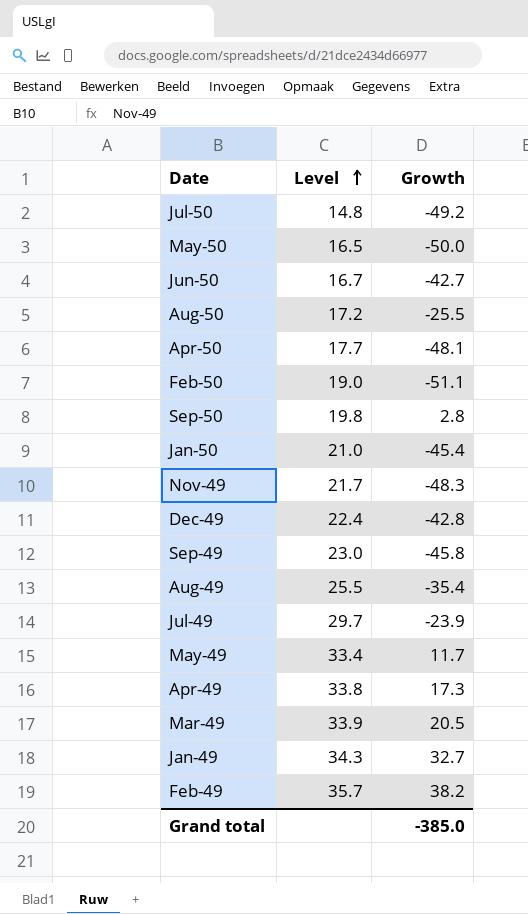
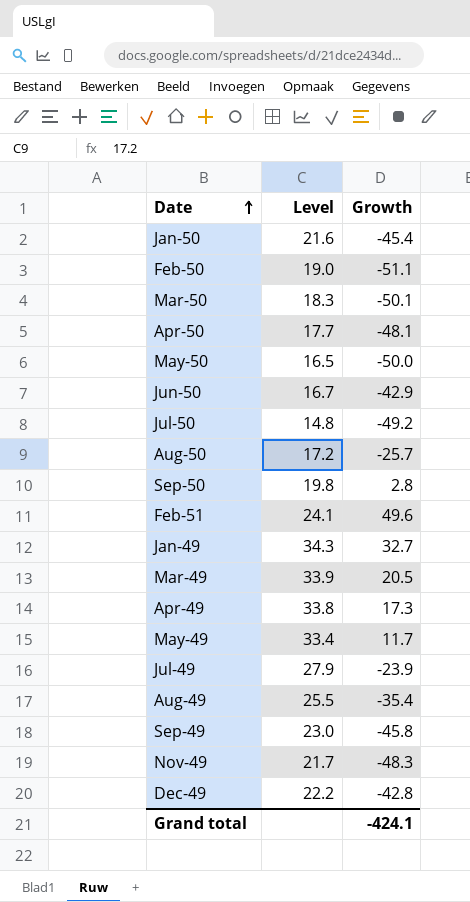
row order: Level ascending -> Date ascending
row Feb-49: 35.7 | 38.2 -> none
Jan-50 | Level: 21.0 -> 21.6
row Mar-50: none -> 18.3 | -50.1
Jun-50 | Growth: -42.7 -> -42.9
Aug-50 | Growth: -25.5 -> -25.7
row Feb-51: none -> 24.1 | 49.6
Jul-49 | Level: 29.7 -> 27.9
Dec-49 | Level: 22.4 -> 22.2
Grand total | Growth: -385.0 -> -424.1

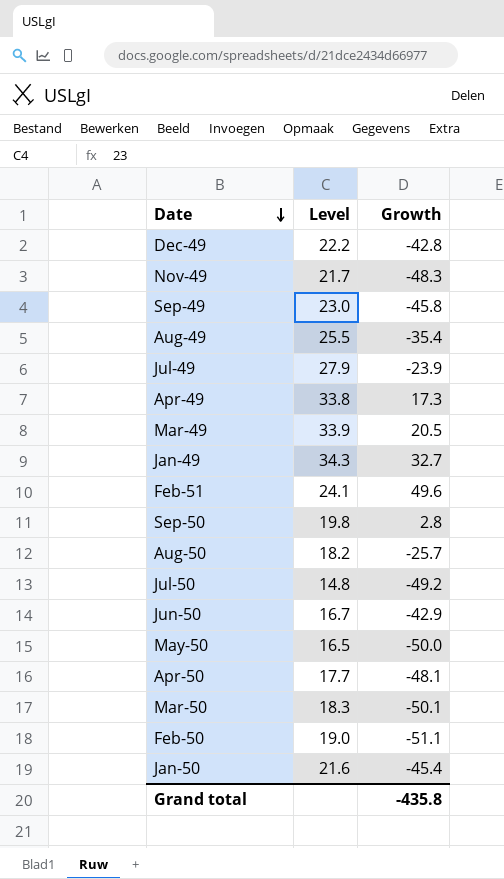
row order: Date ascending -> Date descending
row May-49: 33.4 | 11.7 -> none
Aug-50 | Level: 17.2 -> 18.2
Grand total | Growth: -424.1 -> -435.8

